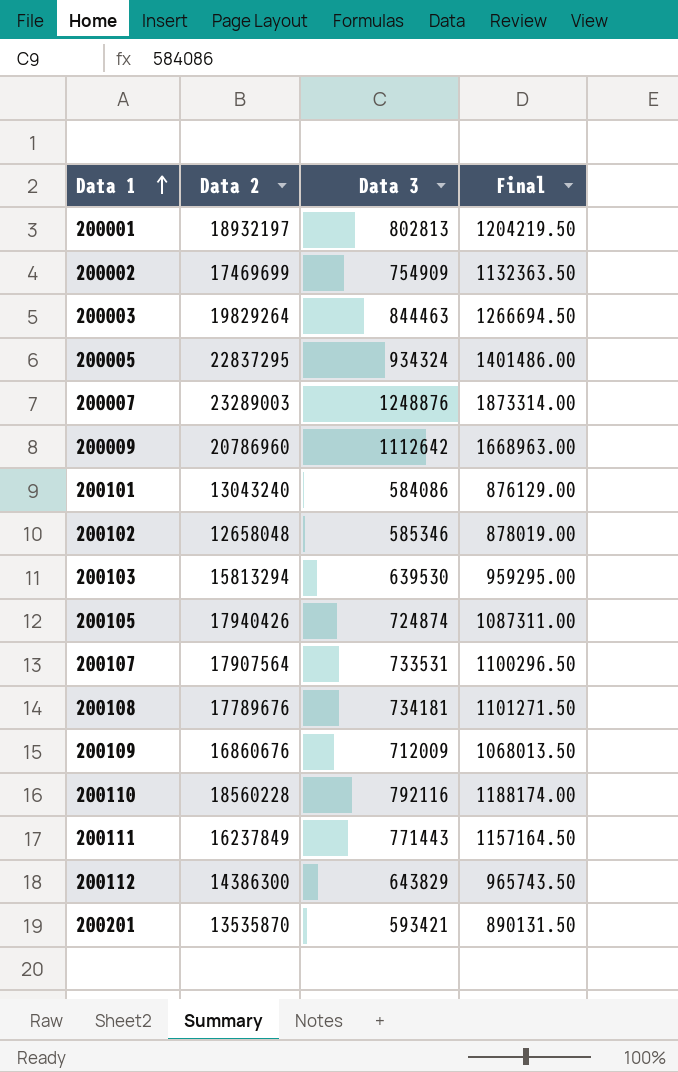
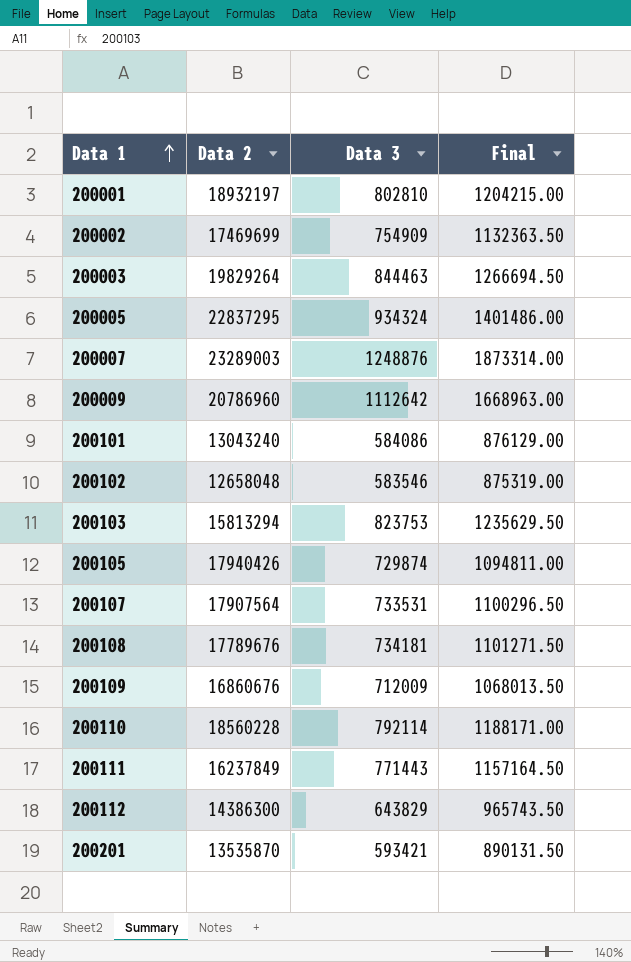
200001 | Data 3: 802813 -> 802810
200001 | Final: 1204219.50 -> 1204215.00
200102 | Data 3: 585346 -> 583546
200102 | Final: 878019.00 -> 875319.00
200103 | Data 3: 639530 -> 823753
200103 | Final: 959295.00 -> 1235629.50
200105 | Data 3: 724874 -> 729874
200105 | Final: 1087311.00 -> 1094811.00
200110 | Data 3: 792116 -> 792114
200110 | Final: 1188174.00 -> 1188171.00

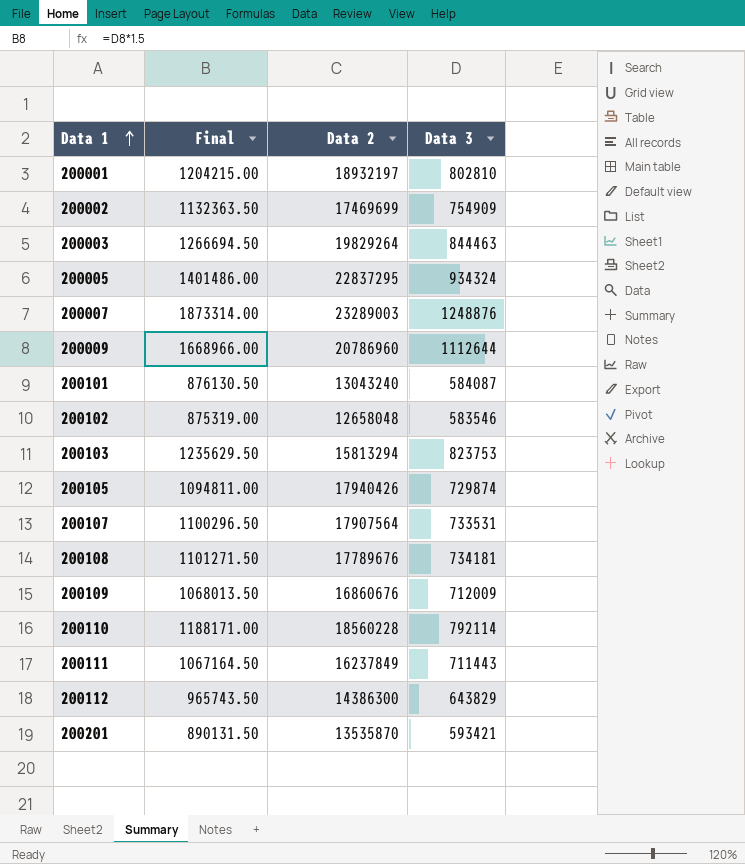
column Final | position: 4 -> 2
200009 | Final: 1668963.00 -> 1668966.00
200009 | Data 3: 1112642 -> 1112644
200101 | Final: 876129.00 -> 876130.50
200101 | Data 3: 584086 -> 584087
200111 | Final: 1157164.50 -> 1067164.50
200111 | Data 3: 771443 -> 711443

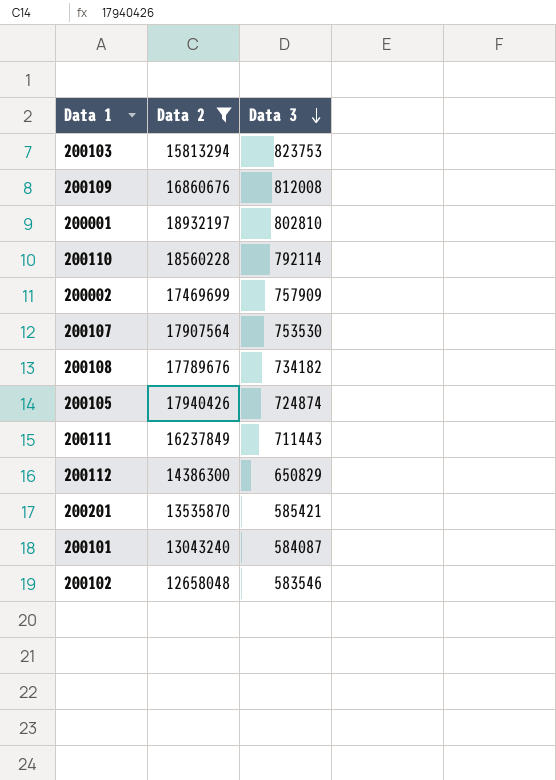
filter: none -> Data 2 <= 18932197
row order: Data 1 ascending -> Data 3 descending
column Final | formula: [Data 3] * 1.5 -> none
200109 | Data 3: 712009 -> 812008
200002 | Data 3: 754909 -> 757909
200107 | Data 3: 733531 -> 753530
200108 | Data 3: 734181 -> 734182
200105 | Data 3: 729874 -> 724874
200112 | Data 3: 643829 -> 650829
200201 | Data 3: 593421 -> 585421

